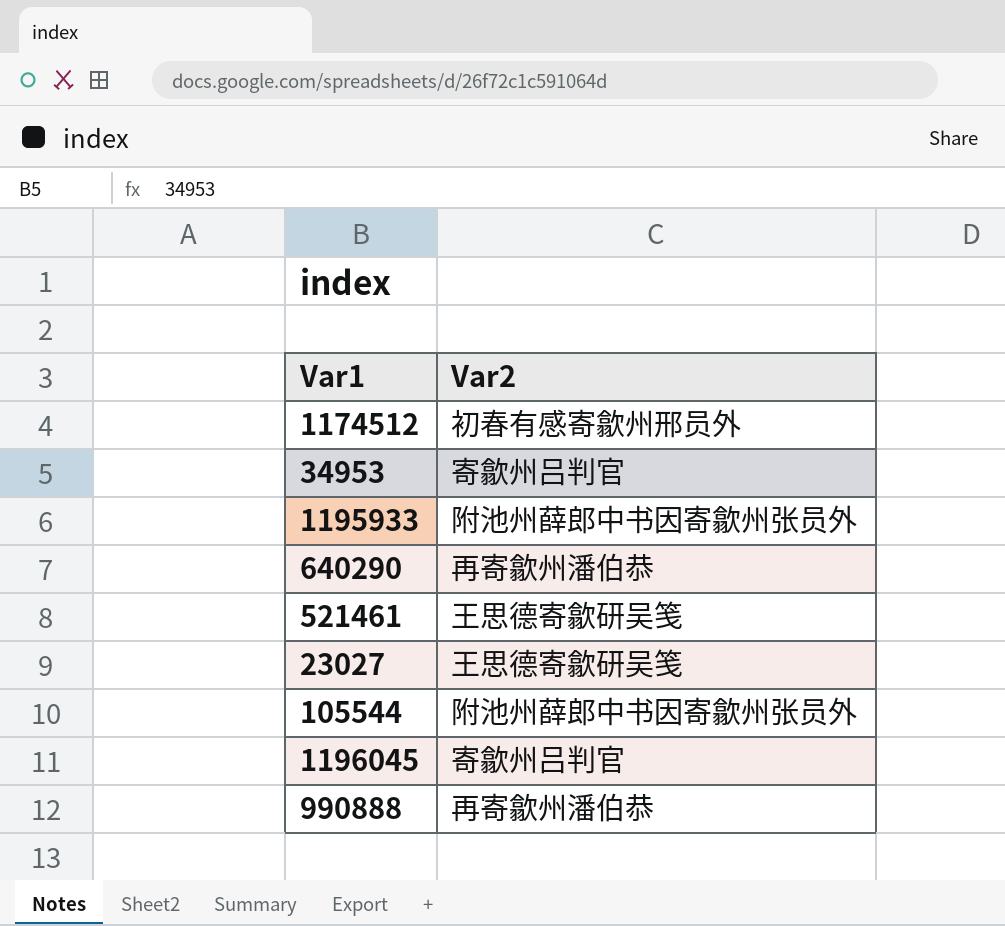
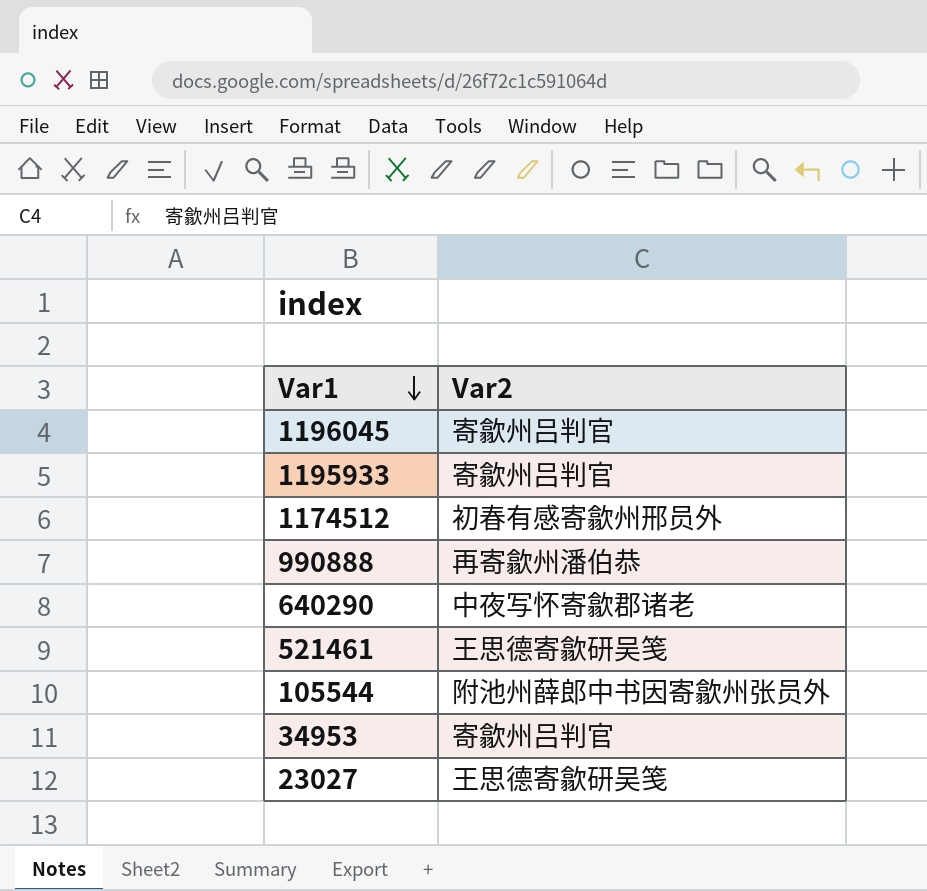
row order: none -> Var1 descending
1195933 | Var2: 附池州薛郎中书因寄歙州张员外 -> 寄歙州吕判官
640290 | Var2: 再寄歙州潘伯恭 -> 中夜写怀寄歙郡诸老

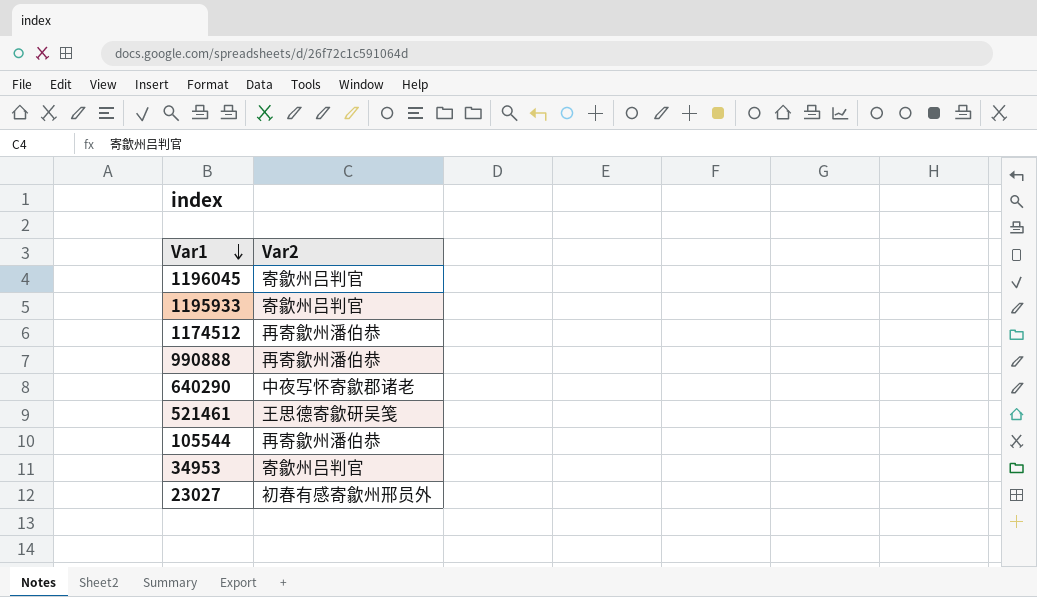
1174512 | Var2: 初春有感寄歙州邢员外 -> 再寄歙州潘伯恭
105544 | Var2: 附池州薛郎中书因寄歙州张员外 -> 再寄歙州潘伯恭
23027 | Var2: 王思德寄歙研吴笺 -> 初春有感寄歙州邢员外

